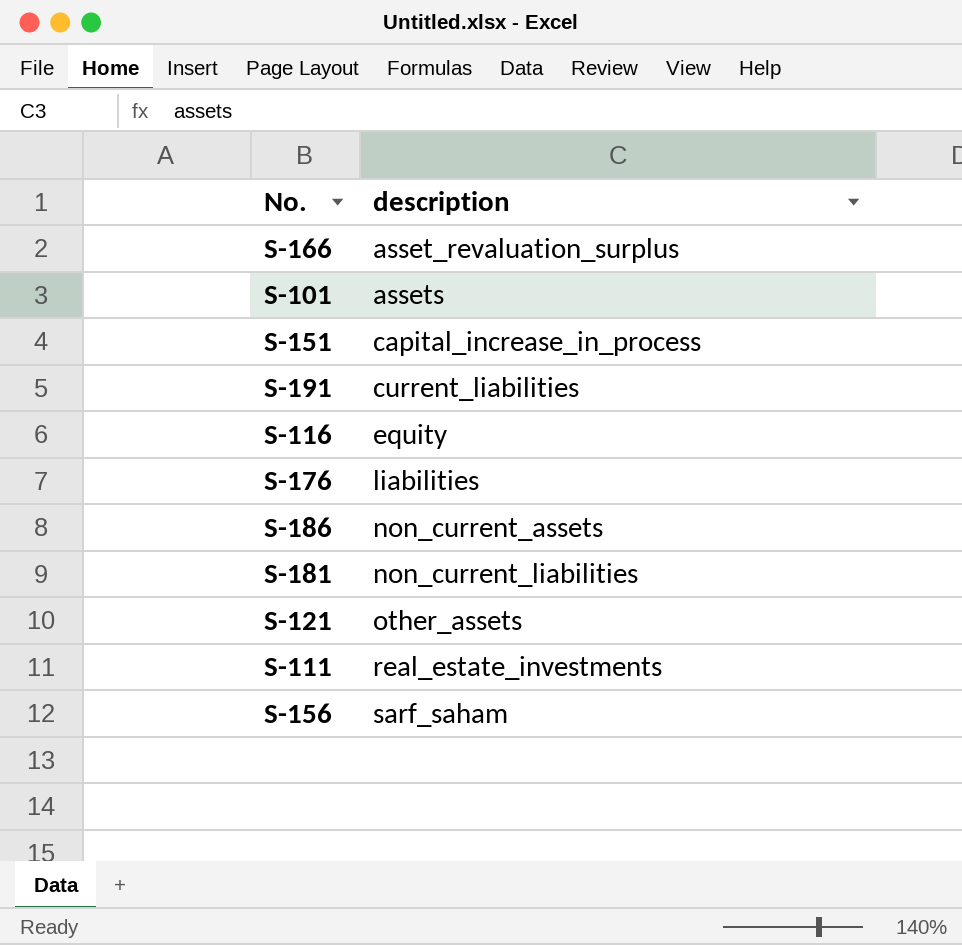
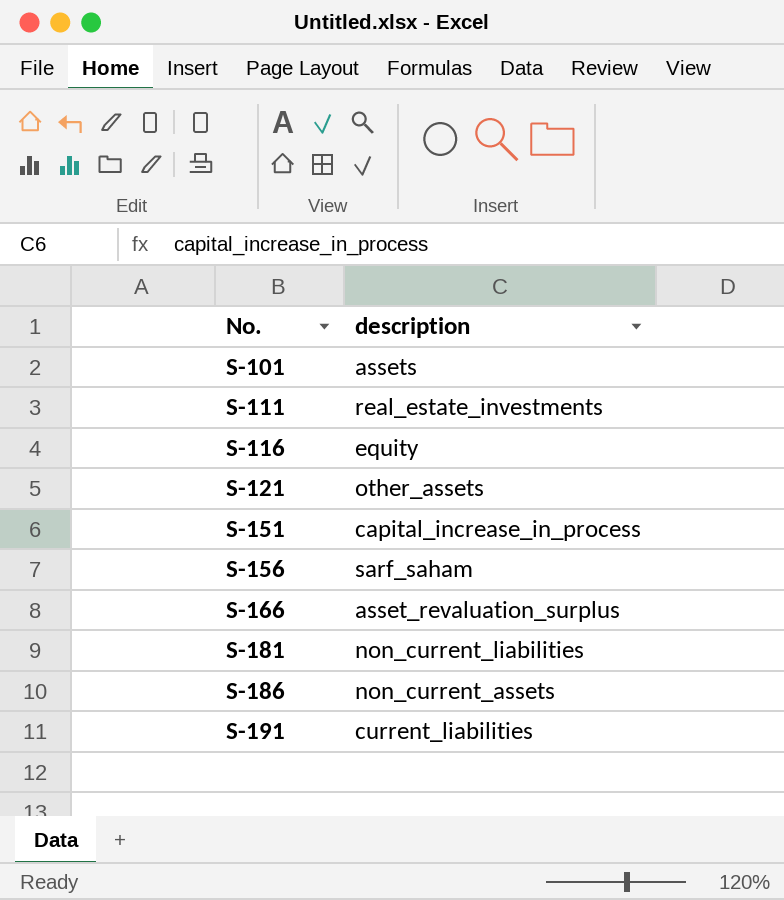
row order: description ascending -> No. ascending
row S-176: liabilities -> none

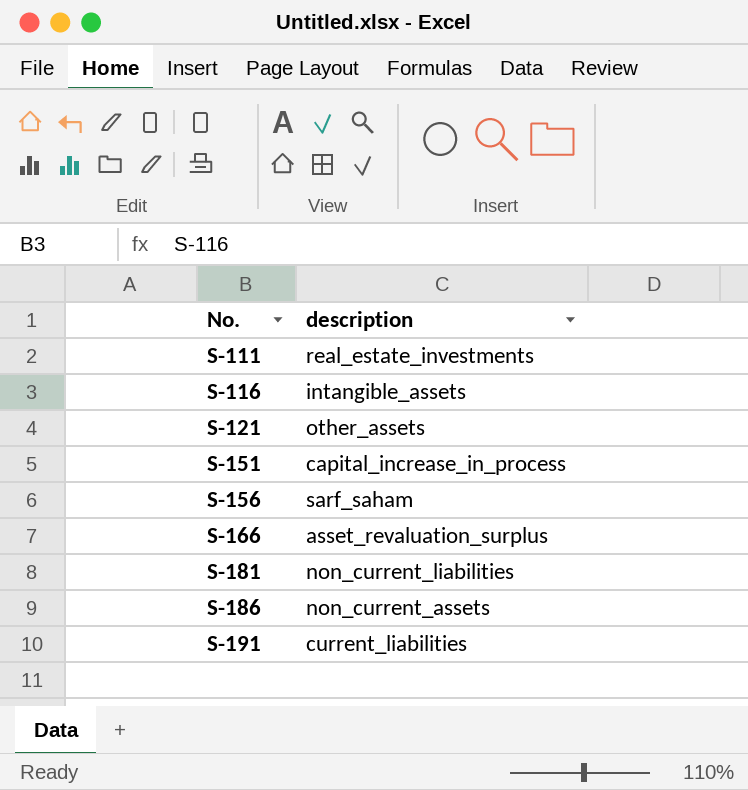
row S-101: assets -> none
S-116 | description: equity -> intangible_assets

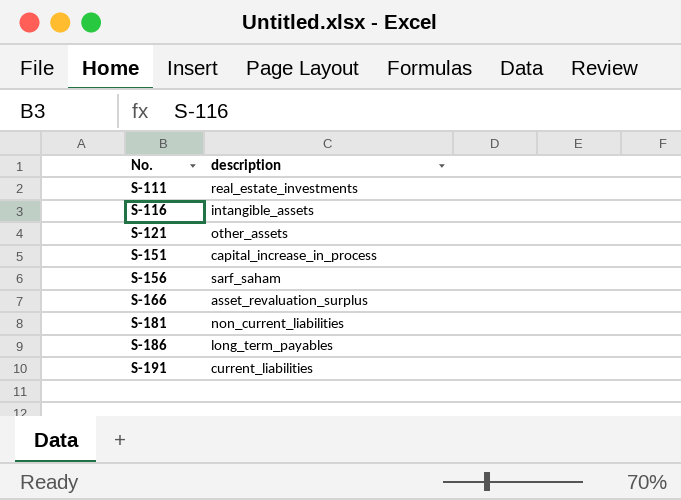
S-186 | description: non_current_assets -> long_term_payables

